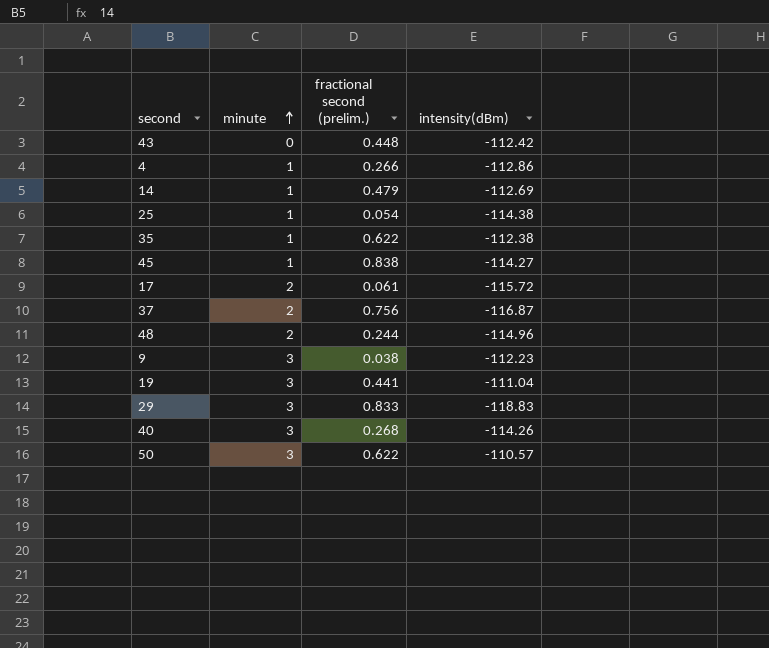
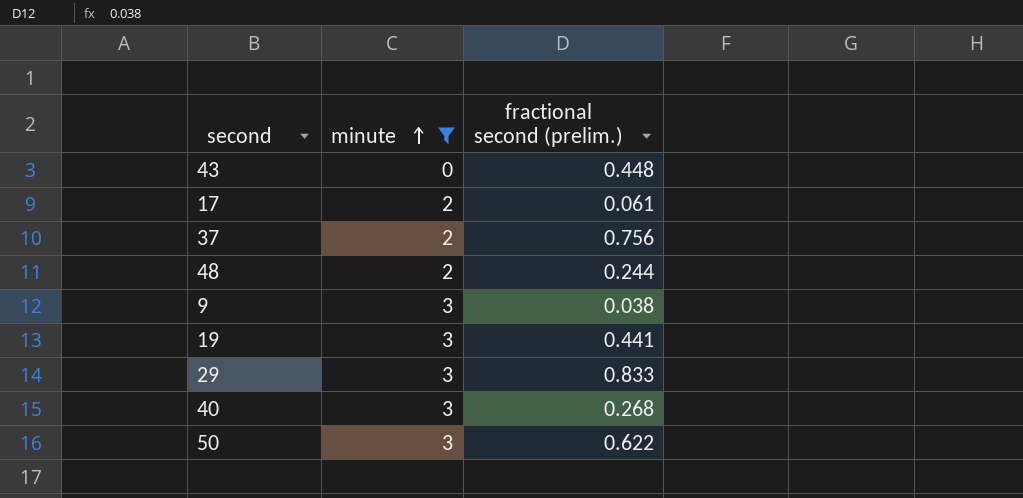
filter: none -> minute != 1
column intensity(dBm) | position: 4 -> none

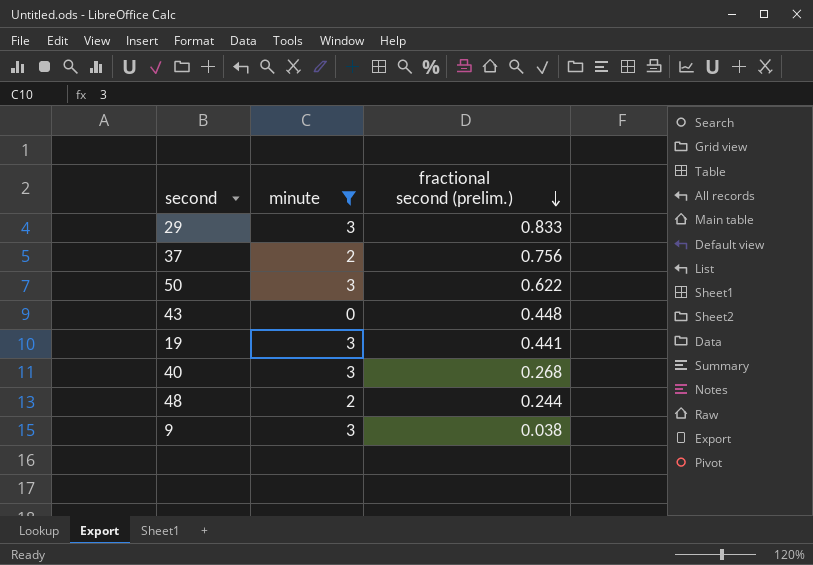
row order: minute ascending -> fractional second (prelim.) descending
row 17: 2 | 0.061 -> none

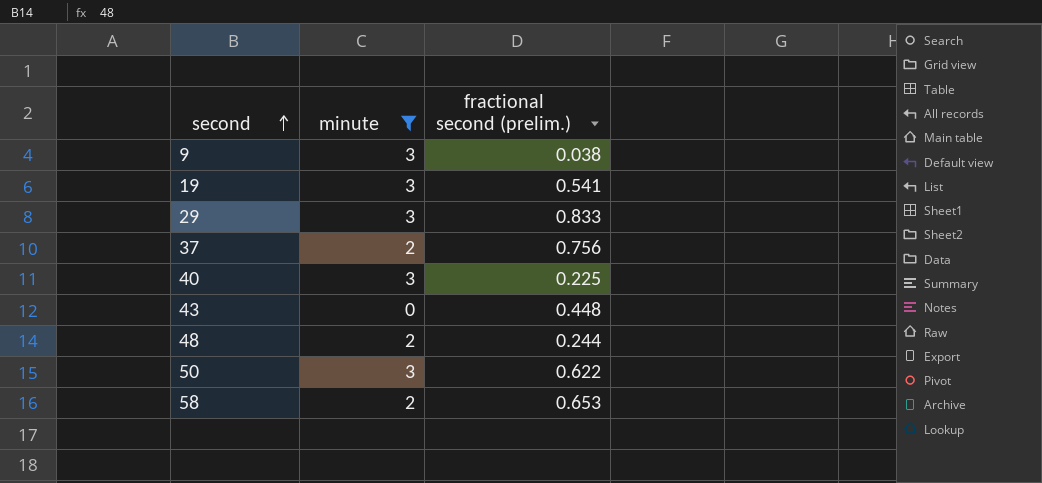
row order: fractional second (prelim.) descending -> second ascending
19 | fractional second (prelim.): 0.441 -> 0.541
40 | fractional second (prelim.): 0.268 -> 0.225
row 58: none -> 2 | 0.653

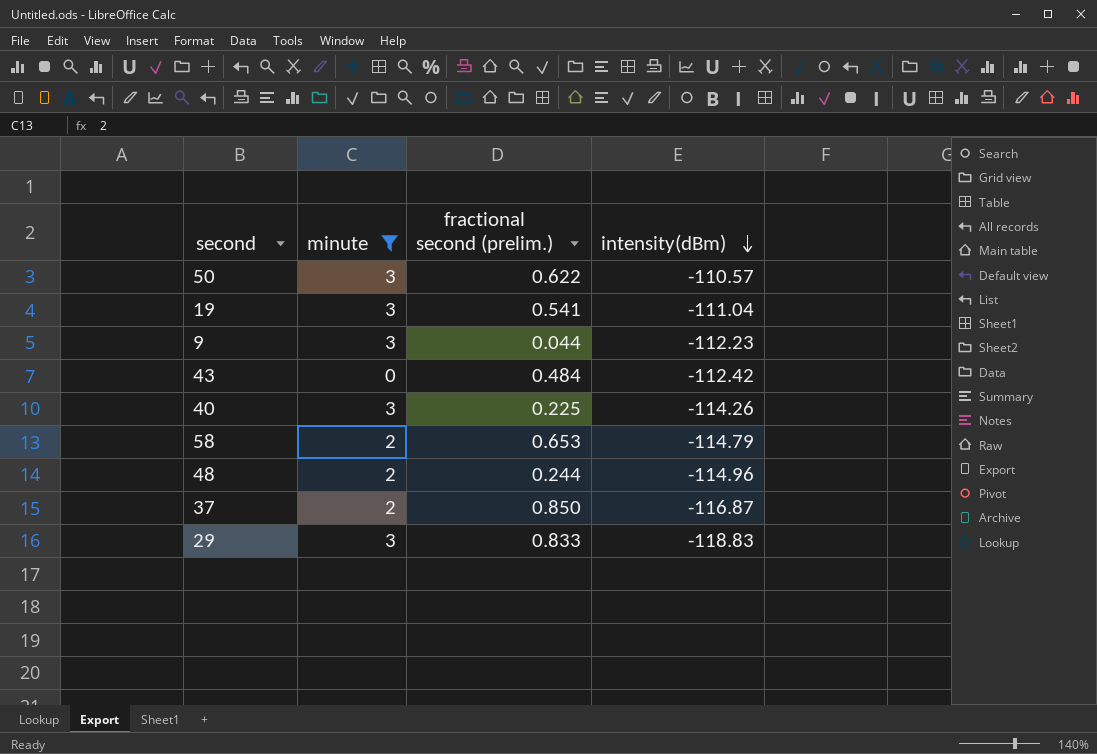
row order: second ascending -> intensity(dBm) descending
column intensity(dBm) | position: none -> 4
9 | fractional second (prelim.): 0.038 -> 0.044
43 | fractional second (prelim.): 0.448 -> 0.484
37 | fractional second (prelim.): 0.756 -> 0.850

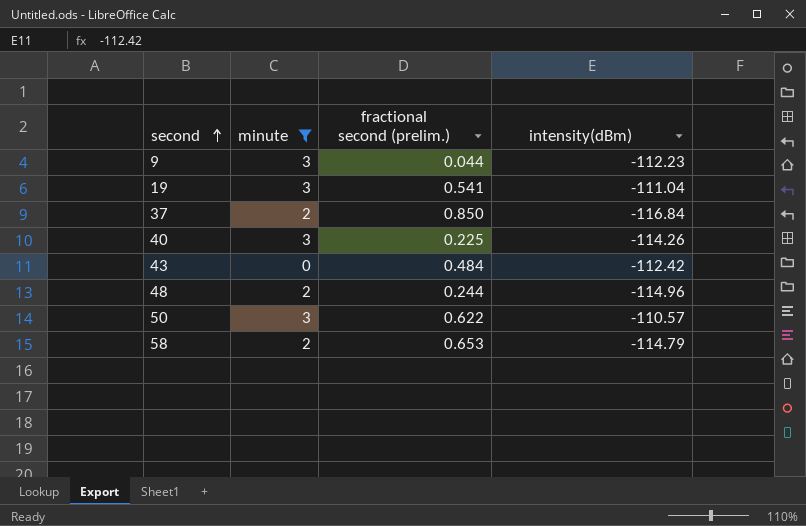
row order: intensity(dBm) descending -> second ascending
row 29: 3 | 0.833 | -118.83 -> none
37 | intensity(dBm): -116.87 -> -116.84

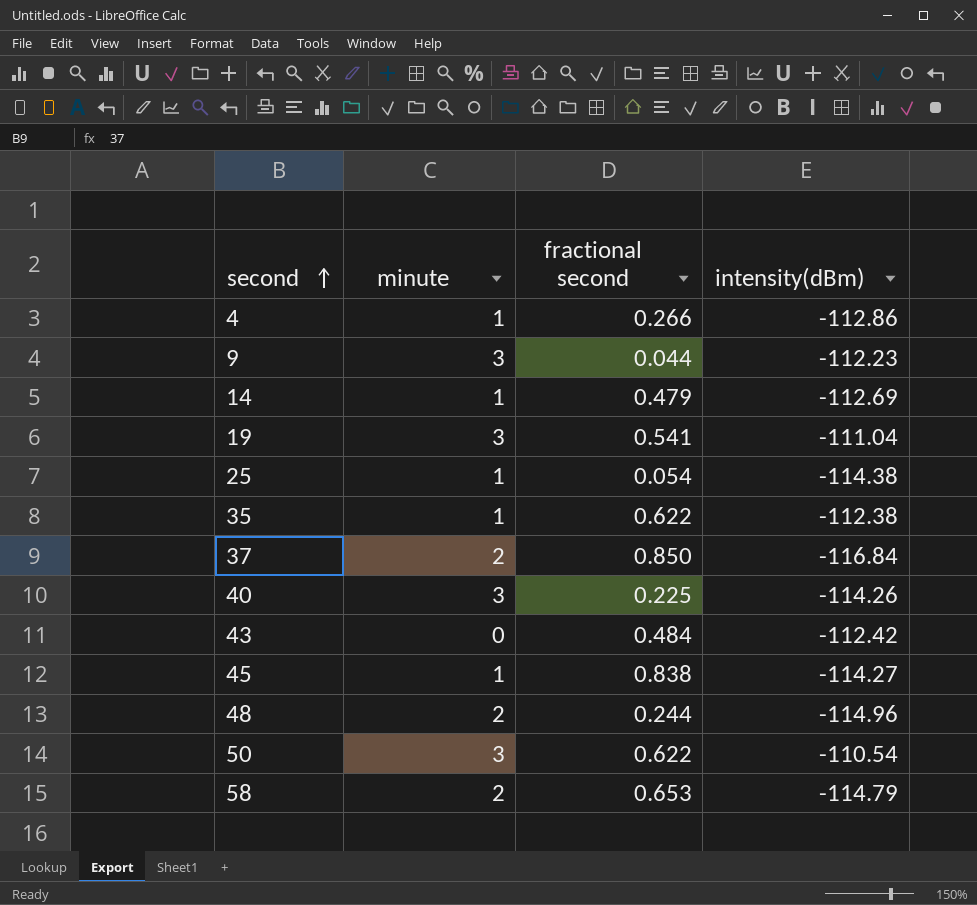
filter: minute != 1 -> none
column name: fractional second (prelim.) -> fractional second
50 | intensity(dBm): -110.57 -> -110.54

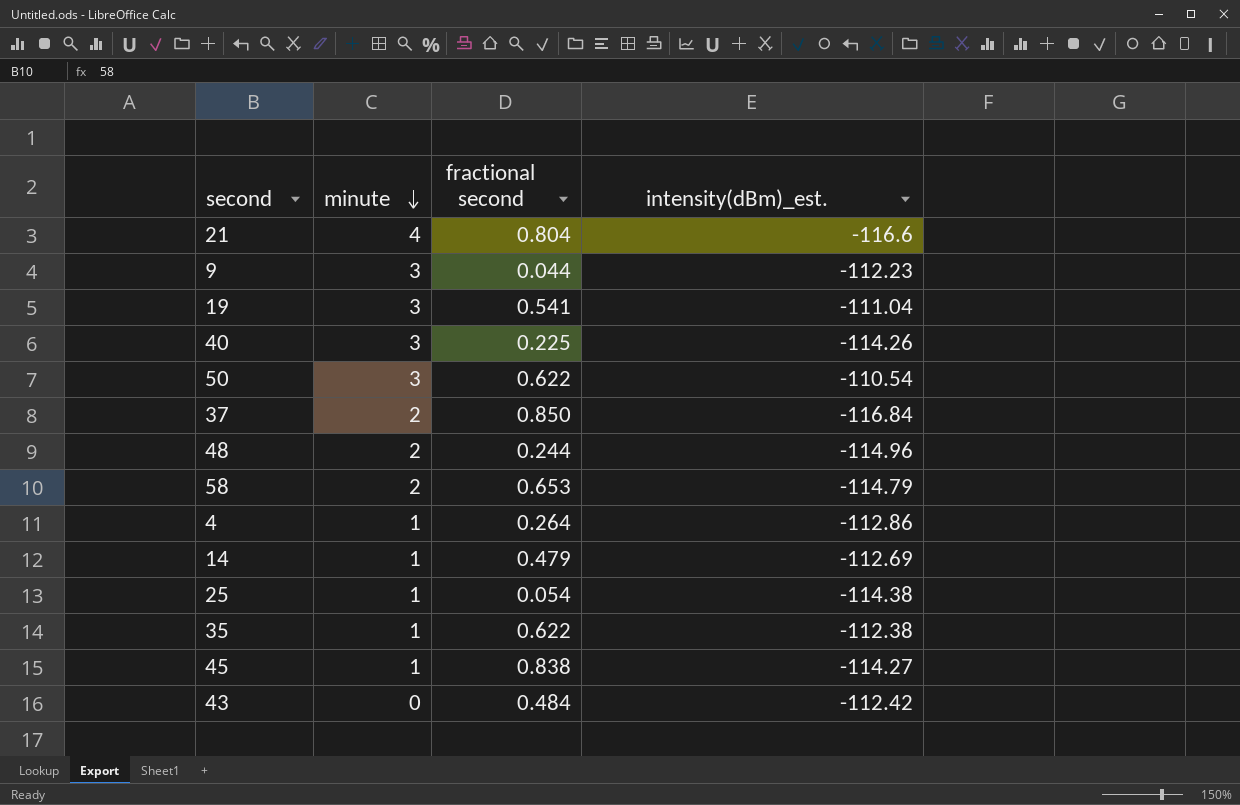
row order: second ascending -> minute descending
column name: intensity(dBm) -> intensity(dBm)_est.
row 21: none -> 4 | 0.804 | -116.6
4 | fractional second: 0.266 -> 0.264

